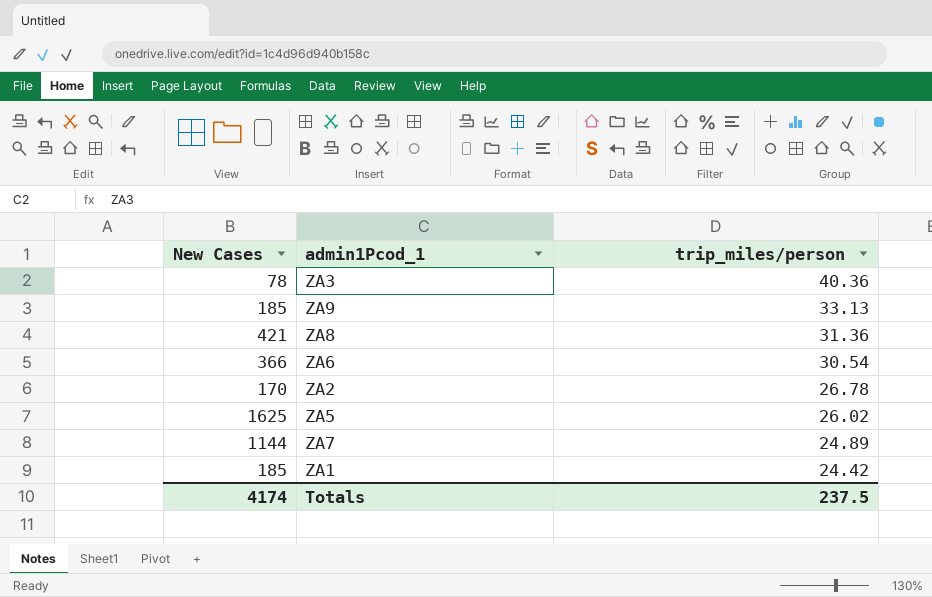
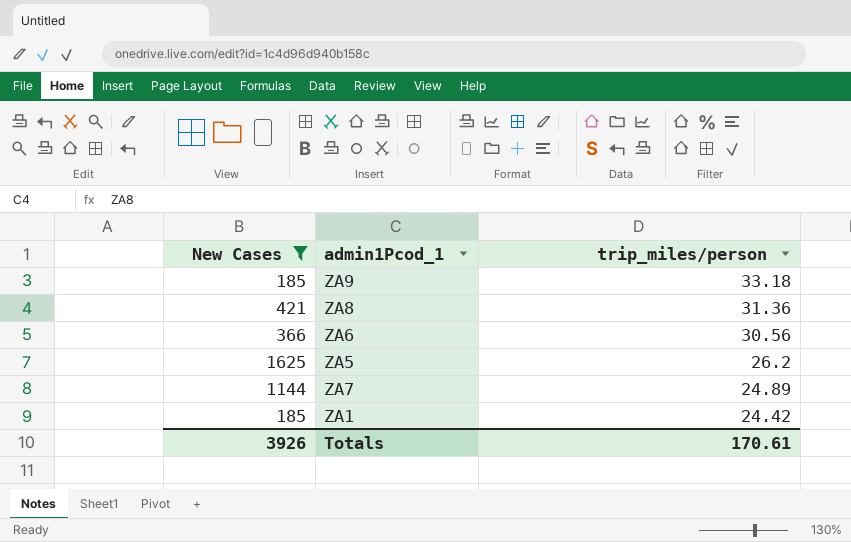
filter: none -> New Cases >= 185
ZA9 | trip_miles/person: 33.13 -> 33.18
ZA6 | trip_miles/person: 30.54 -> 30.56
ZA5 | trip_miles/person: 26.02 -> 26.2
Totals | New Cases: 4174 -> 3926
Totals | trip_miles/person: 237.5 -> 170.61

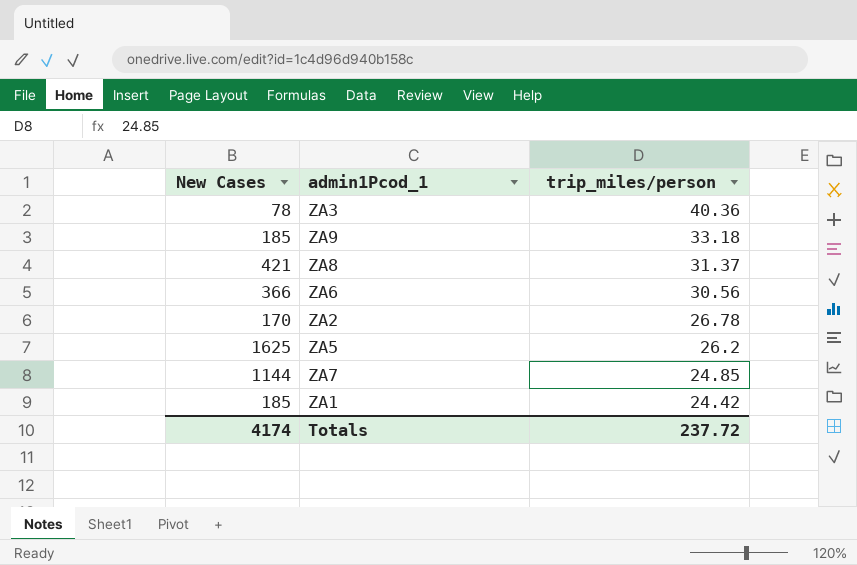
filter: New Cases >= 185 -> none
ZA8 | trip_miles/person: 31.36 -> 31.37
ZA7 | trip_miles/person: 24.89 -> 24.85
Totals | New Cases: 3926 -> 4174
Totals | trip_miles/person: 170.61 -> 237.72

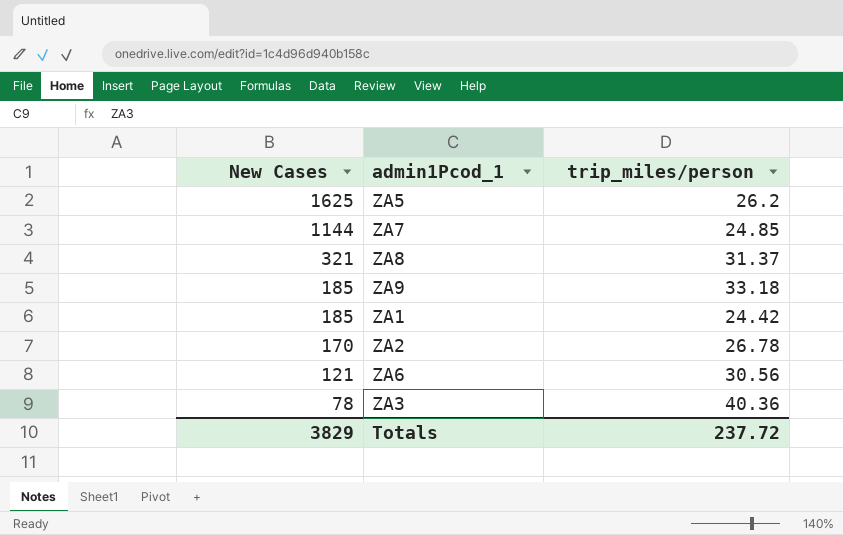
row order: trip_miles/person descending -> New Cases descending
ZA8 | New Cases: 421 -> 321
ZA6 | New Cases: 366 -> 121
Totals | New Cases: 4174 -> 3829

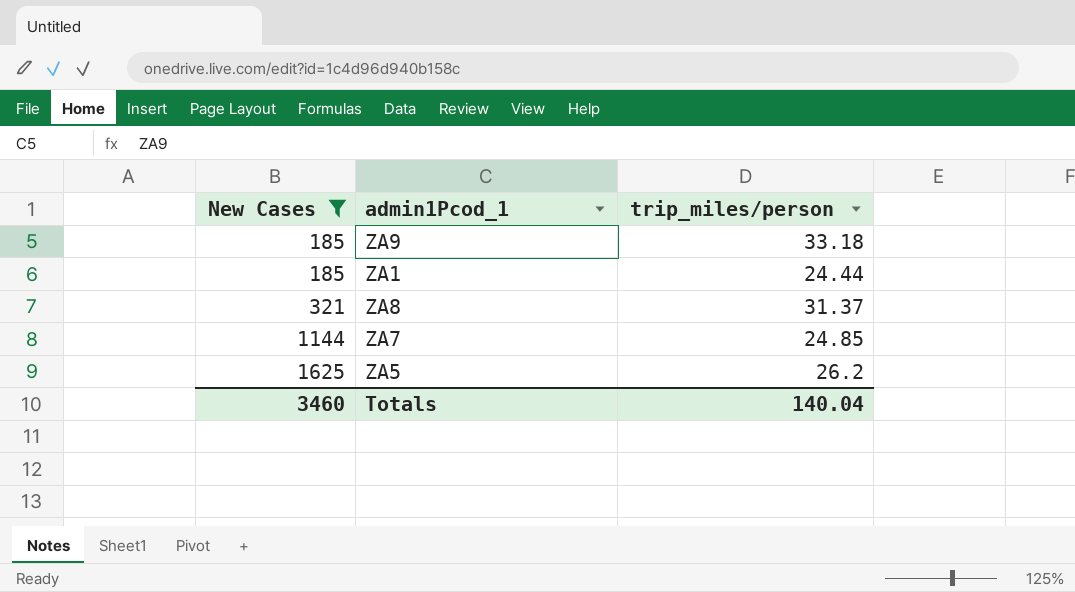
filter: none -> New Cases >= 185
row order: New Cases descending -> New Cases ascending
ZA1 | trip_miles/person: 24.42 -> 24.44
Totals | New Cases: 3829 -> 3460
Totals | trip_miles/person: 237.72 -> 140.04

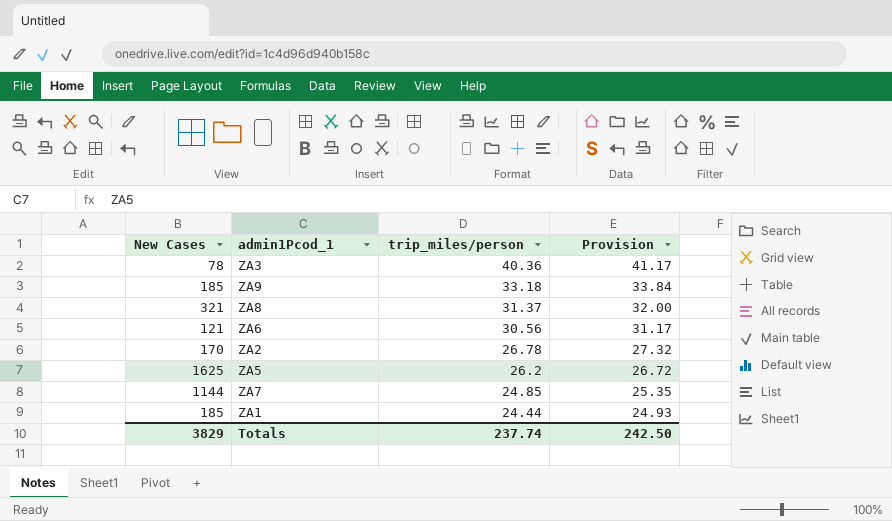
filter: New Cases >= 185 -> none
row order: New Cases ascending -> trip_miles/person descending
column Provision | formula: none -> [trip_miles/person] * 1.02
Totals | New Cases: 3460 -> 3829
Totals | trip_miles/person: 140.04 -> 237.74

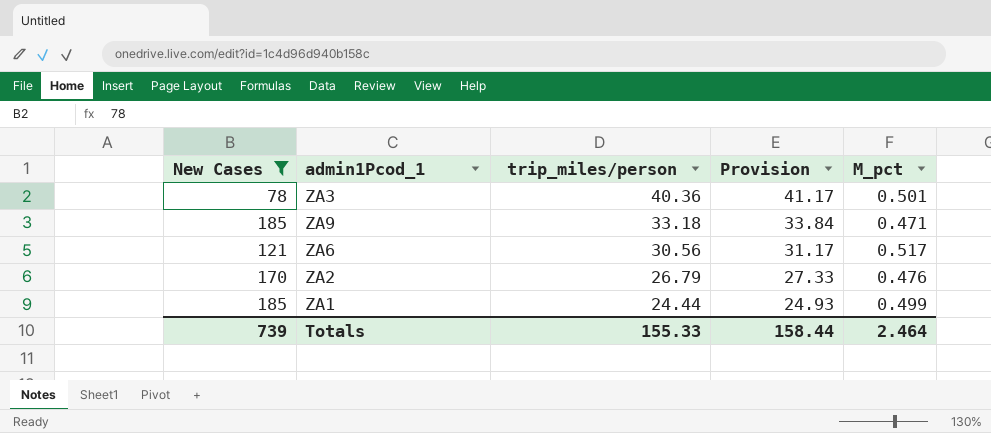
filter: none -> New Cases <= 185
column M_pct | position: none -> 5
ZA2 | trip_miles/person: 26.78 -> 26.79
ZA2 | Provision: 27.32 -> 27.33
Totals | New Cases: 3829 -> 739
Totals | trip_miles/person: 237.74 -> 155.33
Totals | Provision: 242.50 -> 158.44

